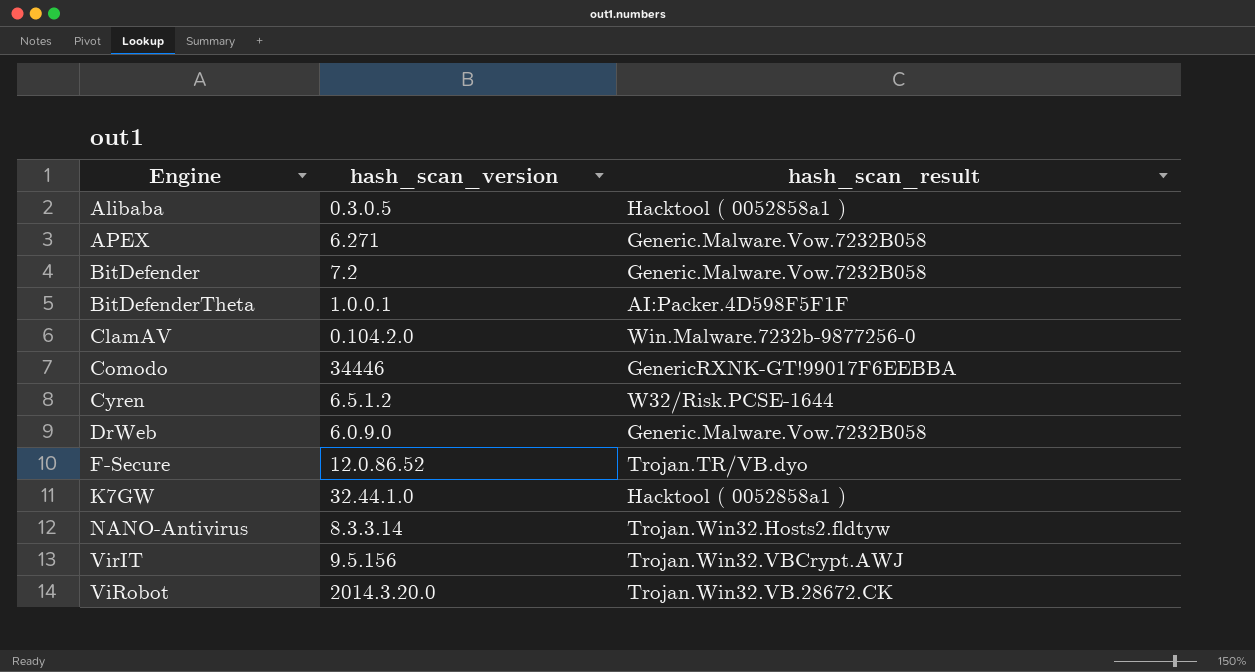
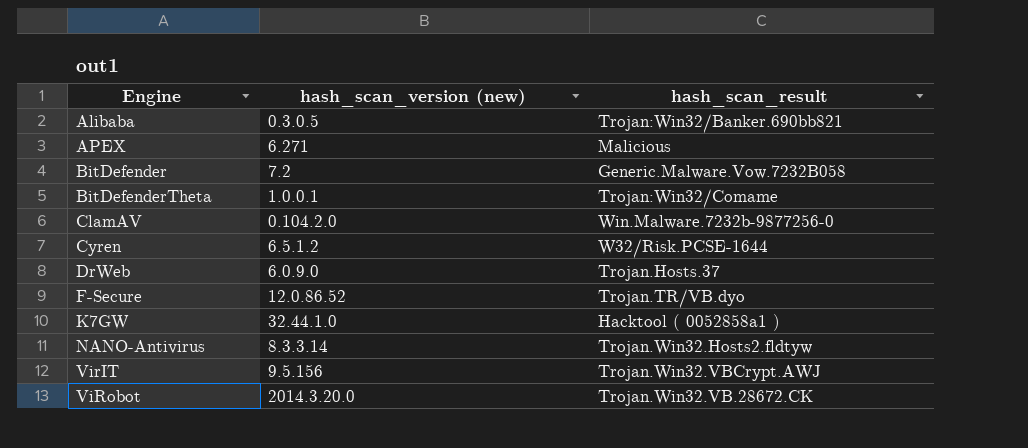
column name: hash_scan_version -> hash_scan_version (new)
row Comodo: 34446 | GenericRXNK-GT!99017F6EEBBA -> none
Alibaba | hash_scan_result: Hacktool ( 0052858a1 ) -> Trojan:Win32/Banker.690bb821
APEX | hash_scan_result: Generic.Malware.Vow.7232B058 -> Malicious
BitDefenderTheta | hash_scan_result: AI:Packer.4D598F5F1F -> Trojan:Win32/Comame
DrWeb | hash_scan_result: Generic.Malware.Vow.7232B058 -> Trojan.Hosts.37

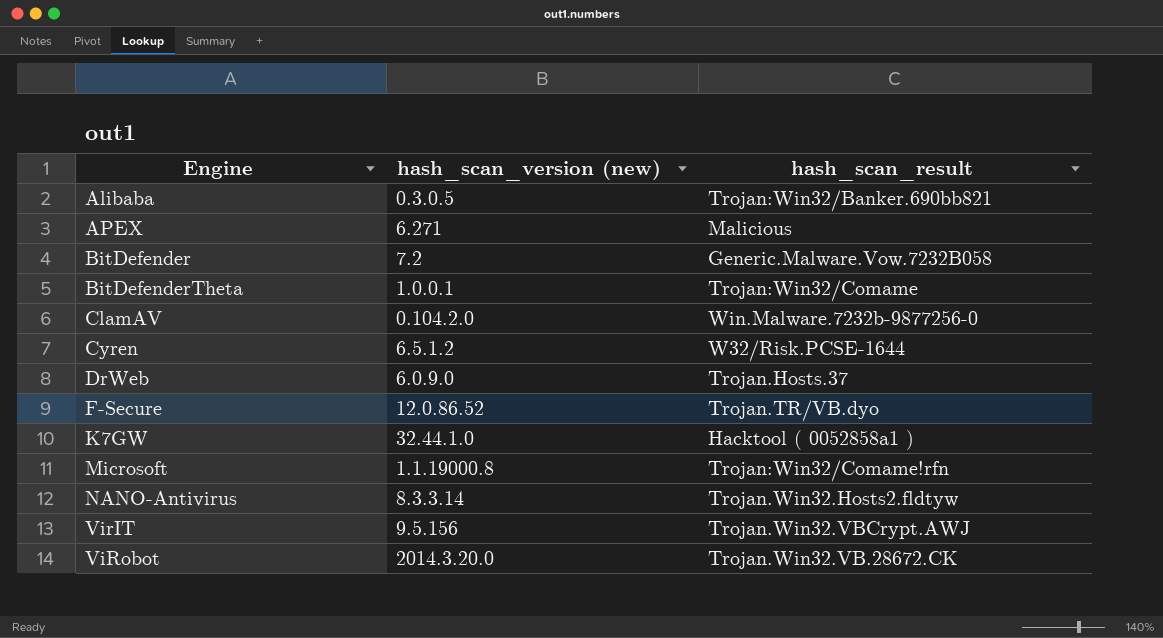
row Microsoft: none -> 1.1.19000.8 | Trojan:Win32/Comame!rfn

